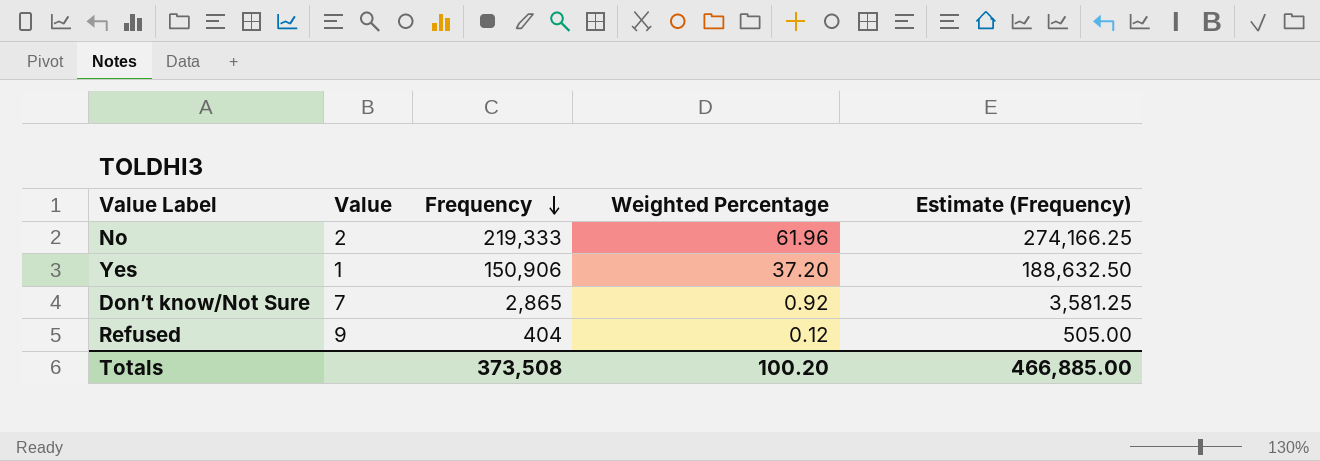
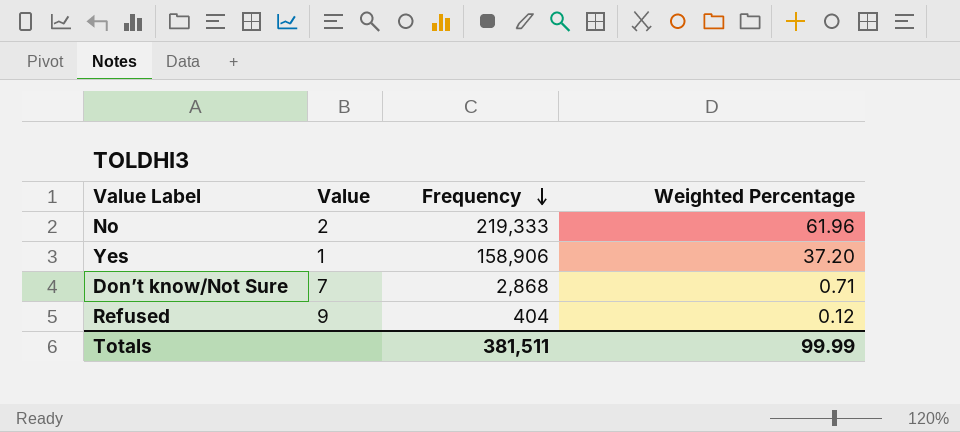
column Estimate (Frequency) | formula: [Frequency] * 1.25 -> none
Yes | Frequency: 150,906 -> 158,906
Don’t know/Not Sure | Frequency: 2,865 -> 2,868
Don’t know/Not Sure | Weighted Percentage: 0.92 -> 0.71
Totals | Frequency: 373,508 -> 381,511
Totals | Weighted Percentage: 100.20 -> 99.99

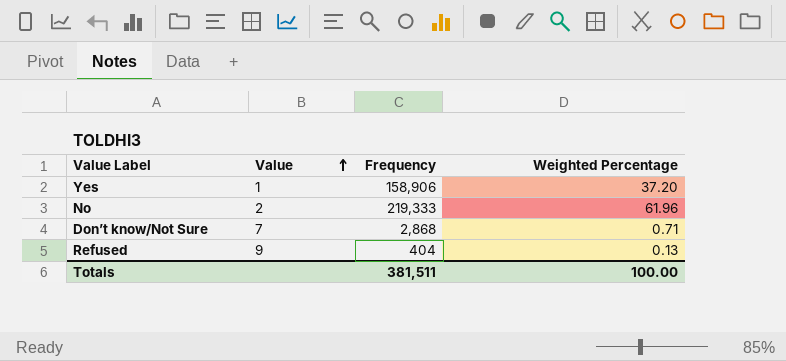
row order: Frequency descending -> Value ascending
Refused | Weighted Percentage: 0.12 -> 0.13
Totals | Weighted Percentage: 99.99 -> 100.00

